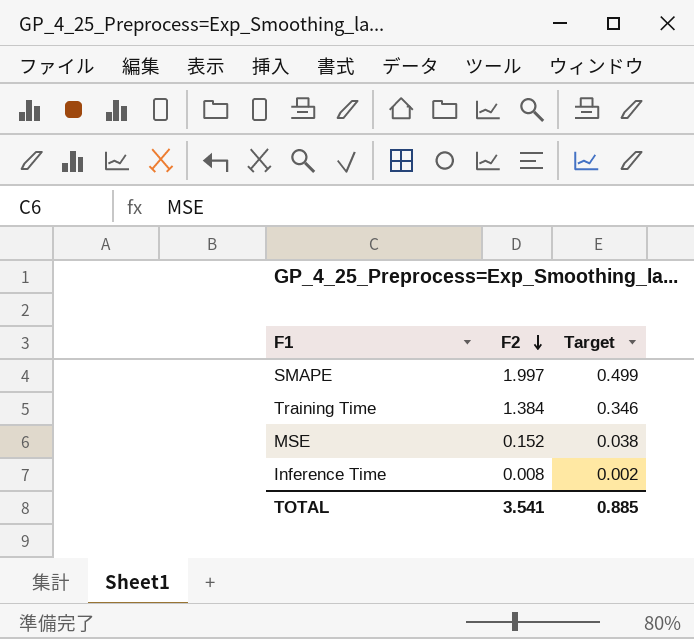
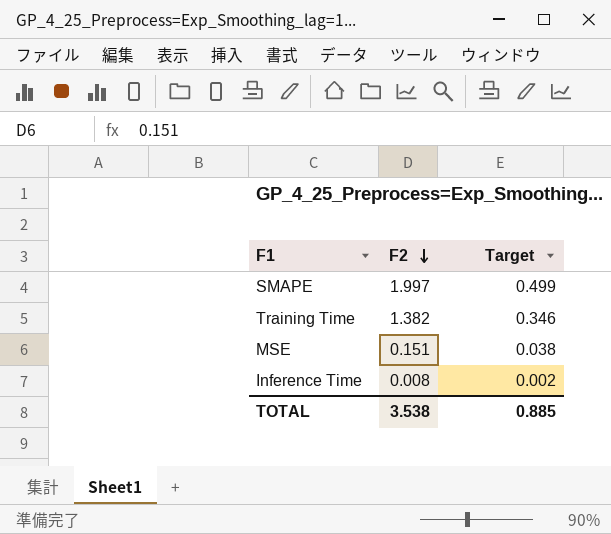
Training Time | F2: 1.384 -> 1.382
MSE | F2: 0.152 -> 0.151
TOTAL | F2: 3.541 -> 3.538

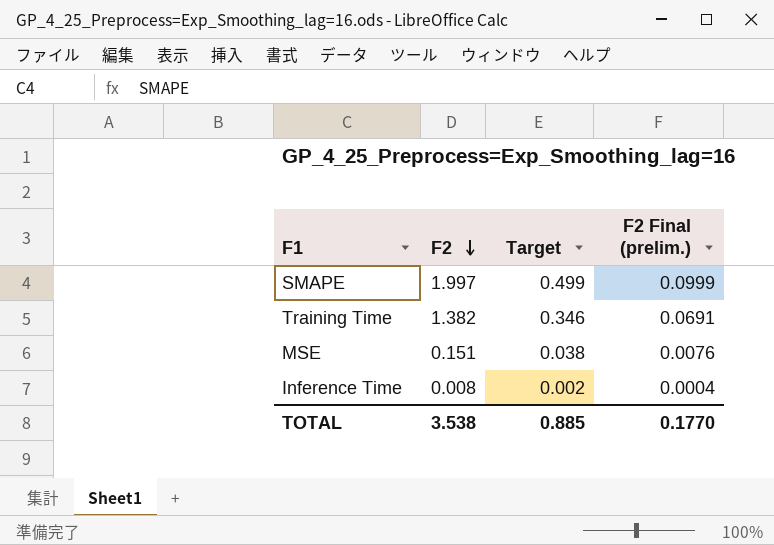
column F2 Final (prelim.) | formula: none -> [F2] * 0.05

